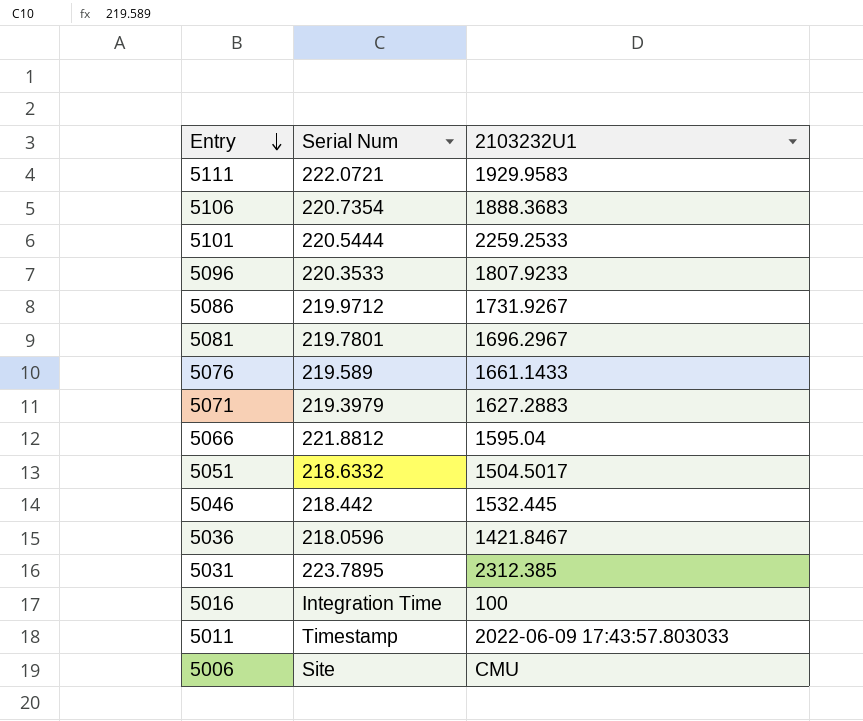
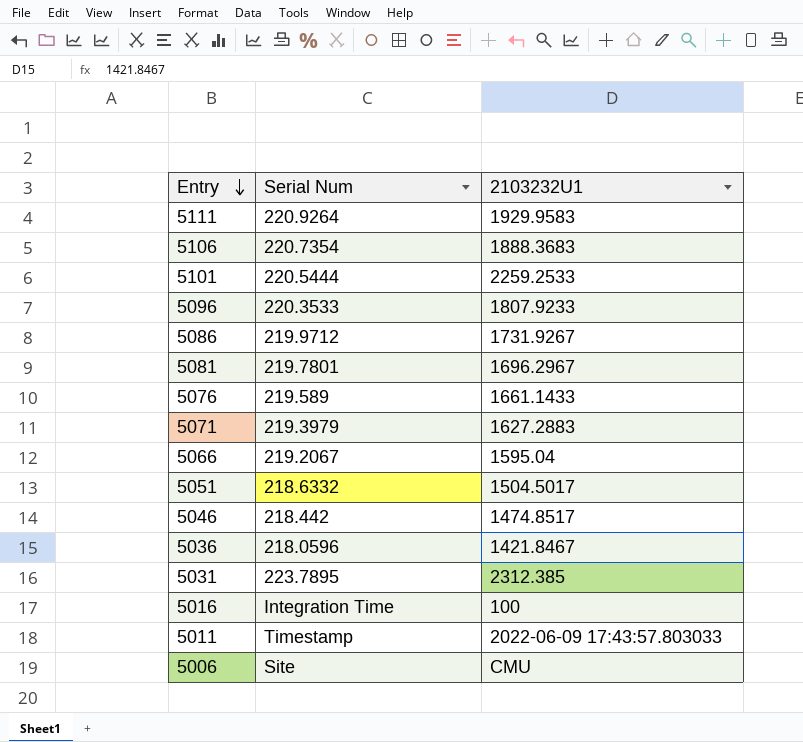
5111 | Serial Num: 222.0721 -> 220.9264
5066 | Serial Num: 221.8812 -> 219.2067
5046 | 2103232U1: 1532.445 -> 1474.8517

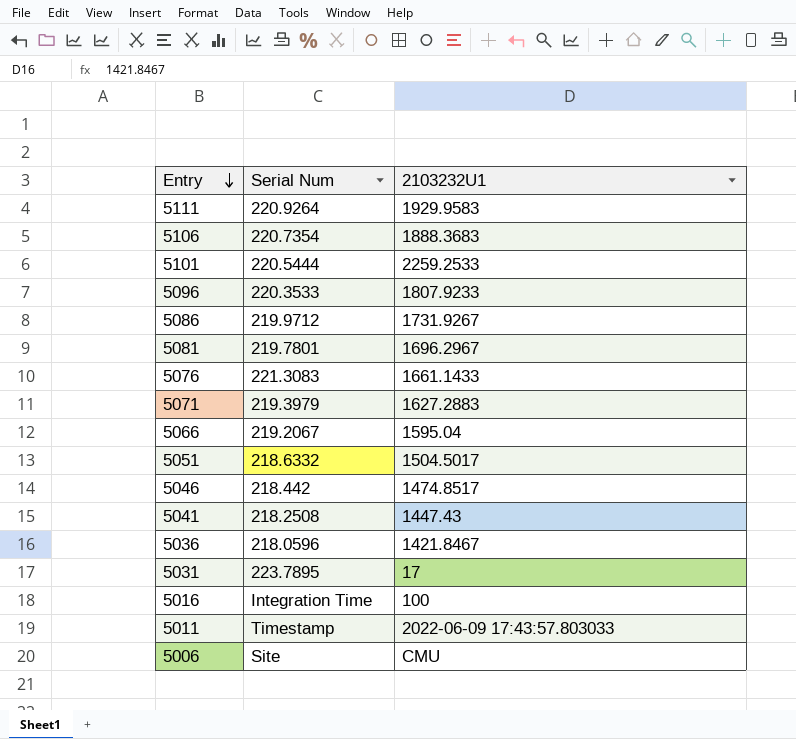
5076 | Serial Num: 219.589 -> 221.3083
row 5041: none -> 218.2508 | 1447.43
5031 | 2103232U1: 2312.385 -> 17

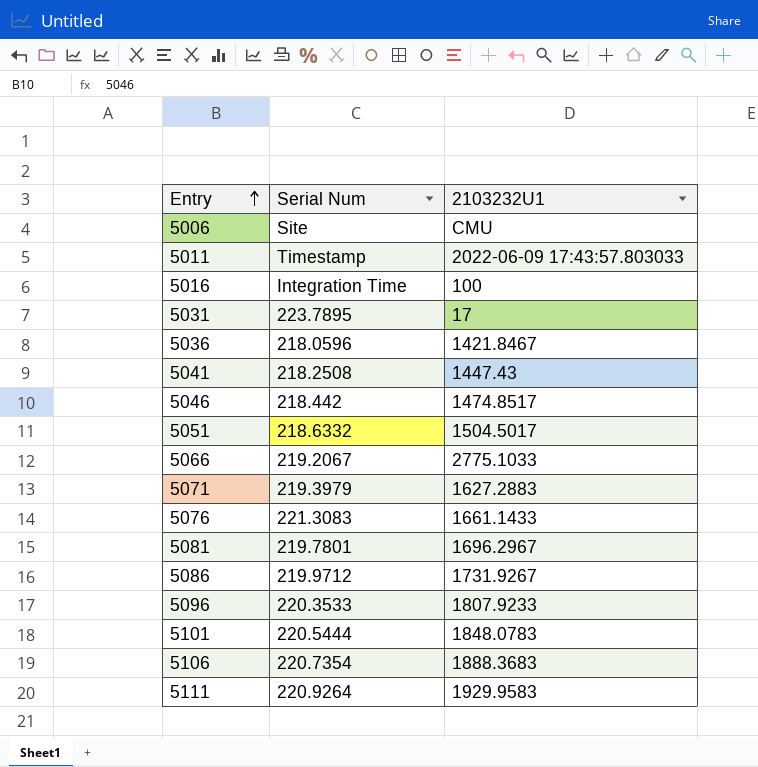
row order: Entry descending -> Entry ascending
5066 | 2103232U1: 1595.04 -> 2775.1033
5101 | 2103232U1: 2259.2533 -> 1848.0783

